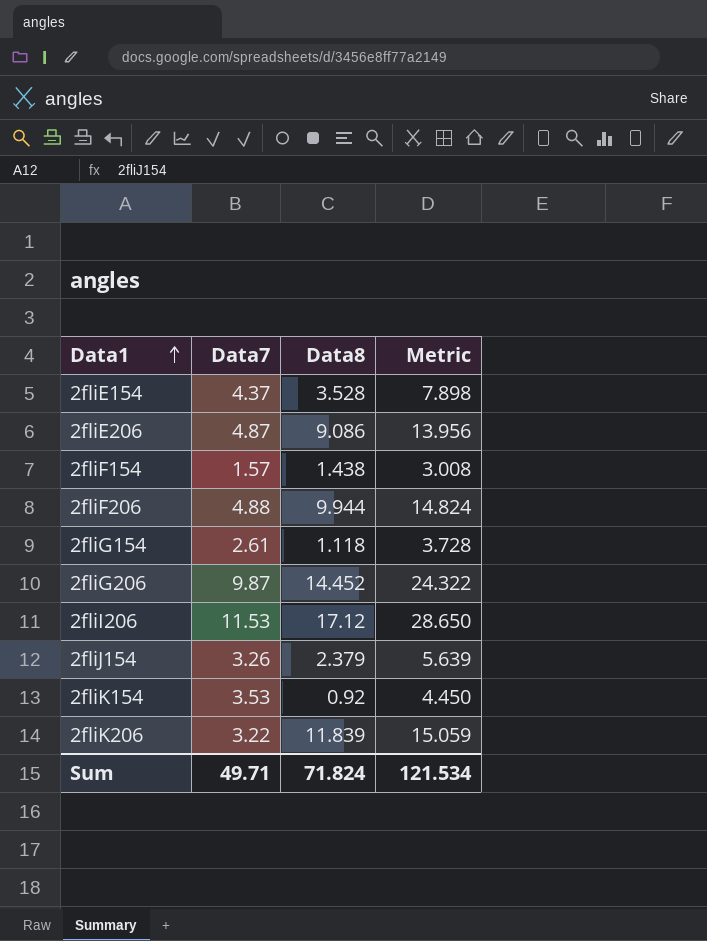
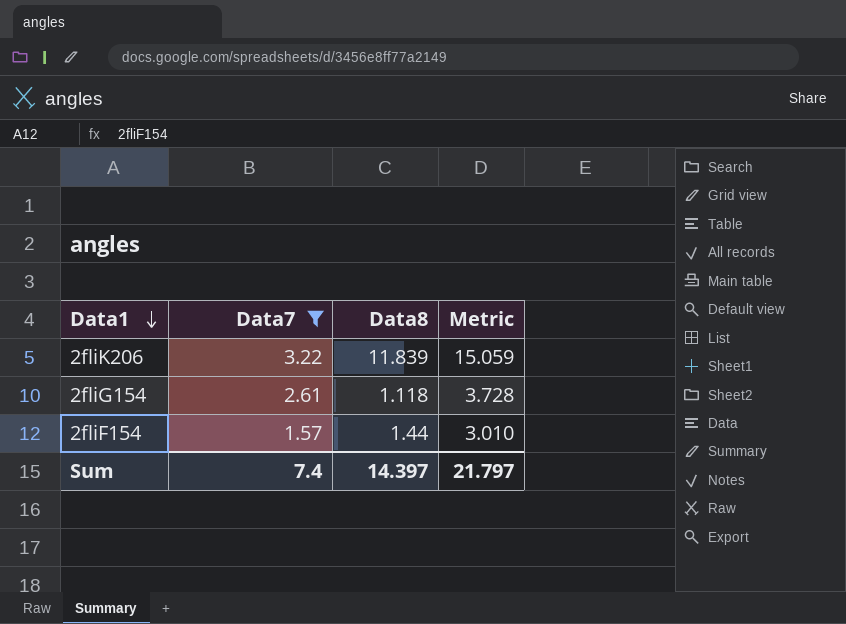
filter: none -> Data7 <= 3.22
row order: Data1 ascending -> Data1 descending
2fliF154 | Data8: 1.438 -> 1.44
2fliF154 | Metric: 3.008 -> 3.010
Sum | Data7: 49.71 -> 7.4
Sum | Data8: 71.824 -> 14.397
Sum | Metric: 121.534 -> 21.797

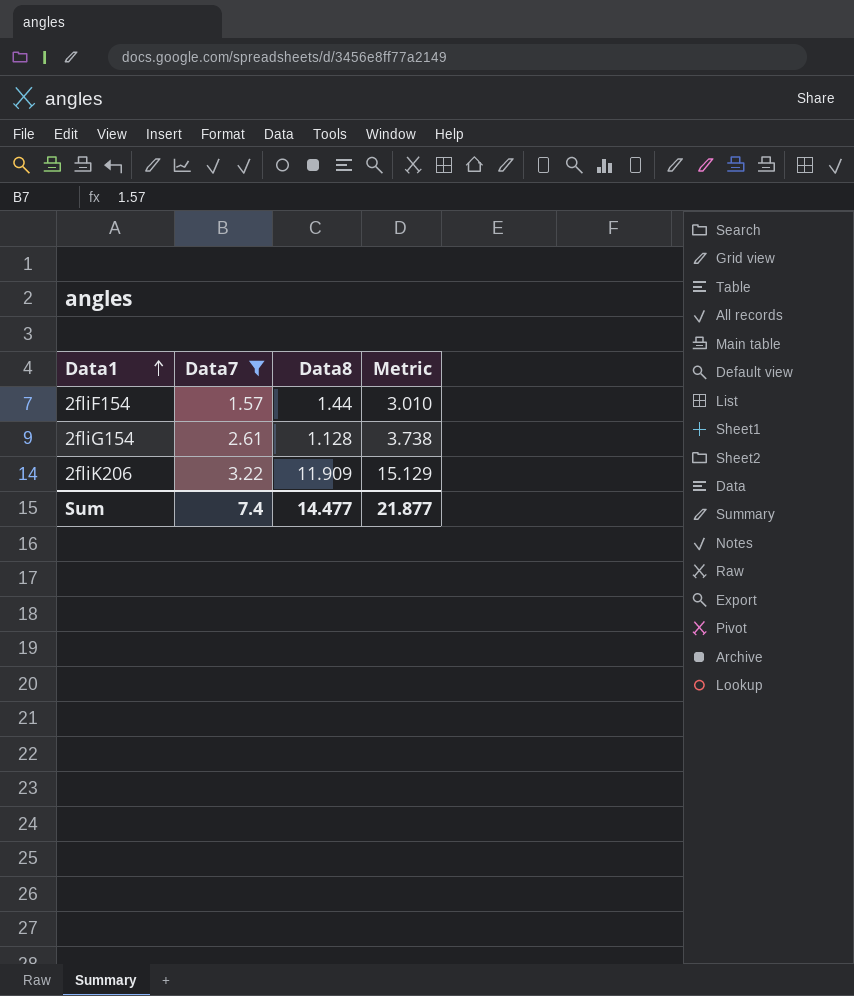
row order: Data1 descending -> Data1 ascending
2fliG154 | Data8: 1.118 -> 1.128
2fliG154 | Metric: 3.728 -> 3.738
2fliK206 | Data8: 11.839 -> 11.909
2fliK206 | Metric: 15.059 -> 15.129
Sum | Data8: 14.397 -> 14.477
Sum | Metric: 21.797 -> 21.877

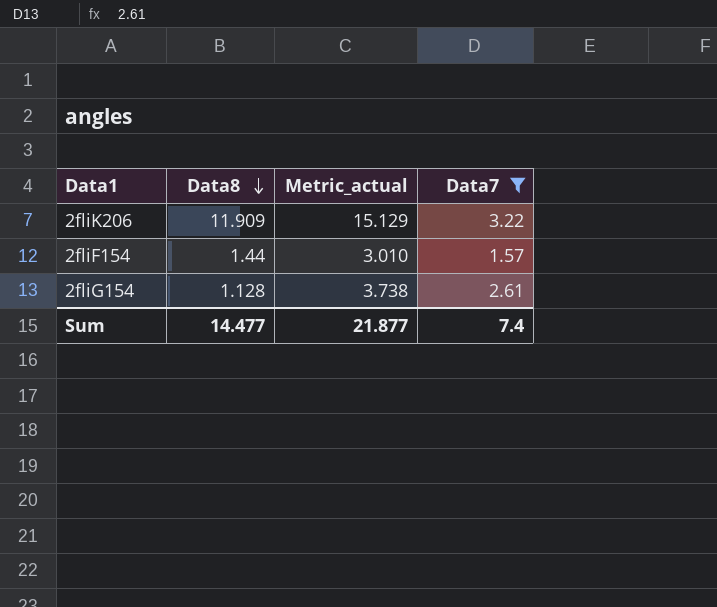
row order: Data1 ascending -> Data8 descending
column name: Metric -> Metric_actual
column Data7 | position: 2 -> 4

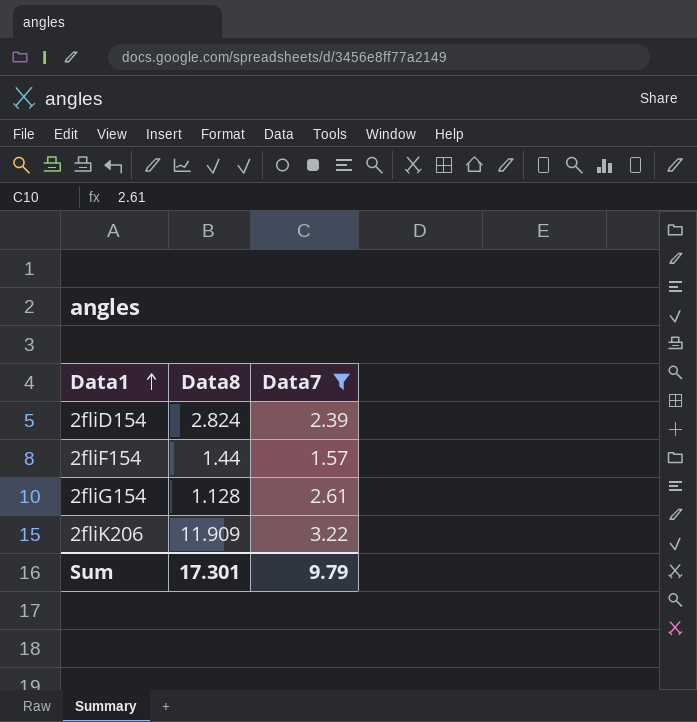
row order: Data8 descending -> Data1 ascending
column Metric_actual | formula: [Data8] + [Data7] -> none
row 2fliD154: none -> 2.824 | 2.39
Sum | Data8: 14.477 -> 17.301
Sum | Data7: 7.4 -> 9.79

